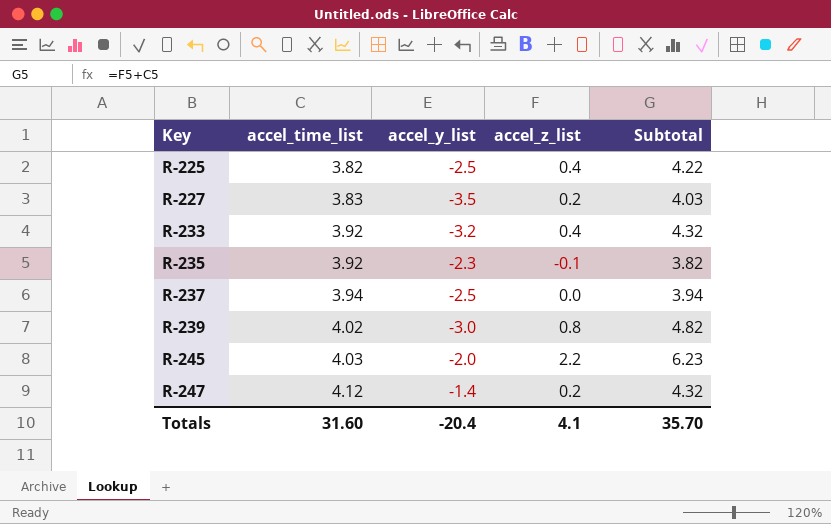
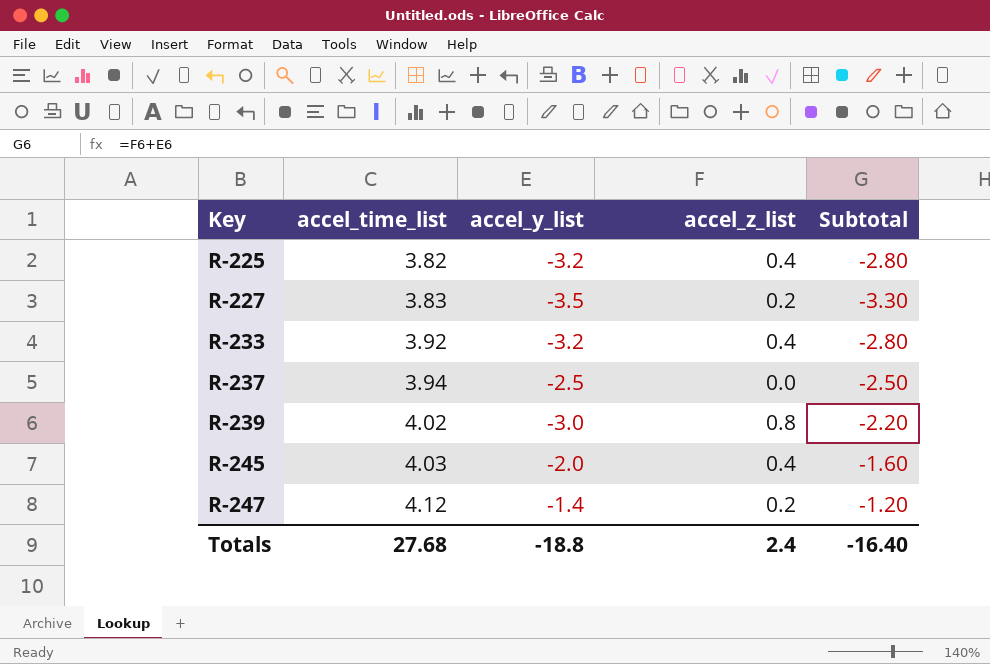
column Subtotal | formula: [accel_time_list] + [accel_z_list] -> [accel_y_list] + [accel_z_list]
row R-235: 3.92 | -2.3 | -0.1 | 3.82 -> none
R-225 | accel_y_list: -2.5 -> -3.2
R-245 | accel_z_list: 2.2 -> 0.4
Totals | accel_time_list: 31.60 -> 27.68
Totals | accel_y_list: -20.4 -> -18.8
Totals | accel_z_list: 4.1 -> 2.4
Totals | Subtotal: 35.70 -> -16.40

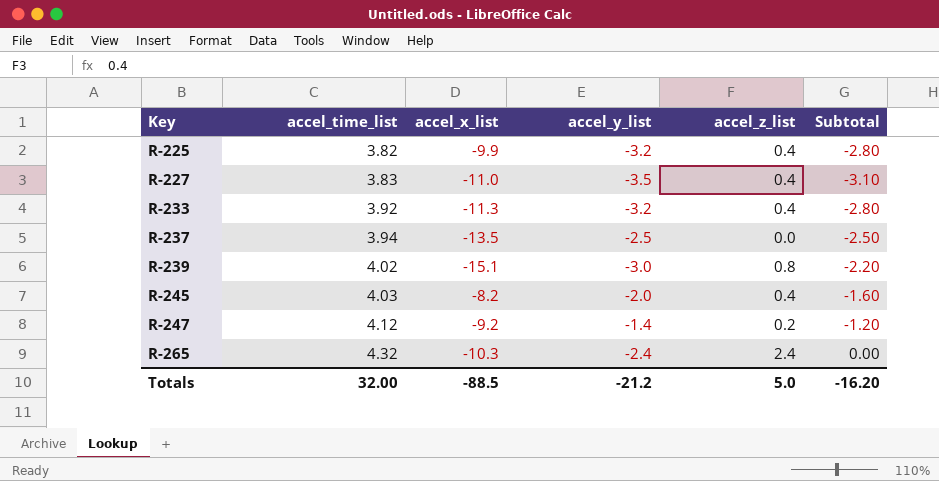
column accel_x_list | position: none -> 3
R-227 | accel_z_list: 0.2 -> 0.4
R-227 | Subtotal: -3.30 -> -3.10
row R-265: none -> 4.32 | -10.3 | -2.4 | 2.4 | 0.00
Totals | accel_time_list: 27.68 -> 32.00
Totals | accel_y_list: -18.8 -> -21.2
Totals | accel_z_list: 2.4 -> 5.0
Totals | Subtotal: -16.40 -> -16.20

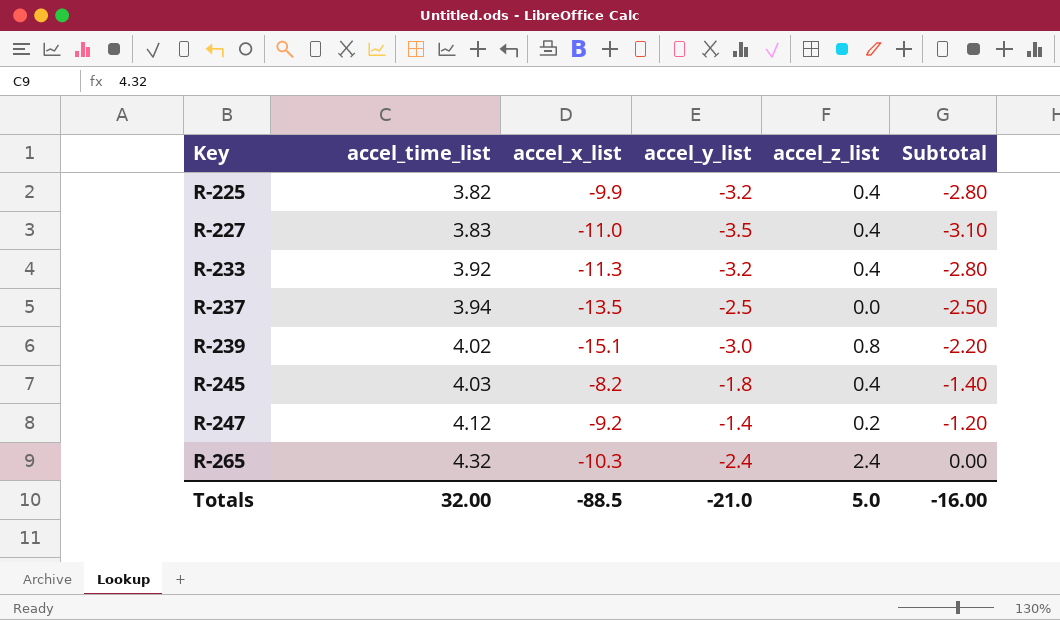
R-245 | accel_y_list: -2.0 -> -1.8
R-245 | Subtotal: -1.60 -> -1.40
Totals | accel_y_list: -21.2 -> -21.0
Totals | Subtotal: -16.20 -> -16.00

